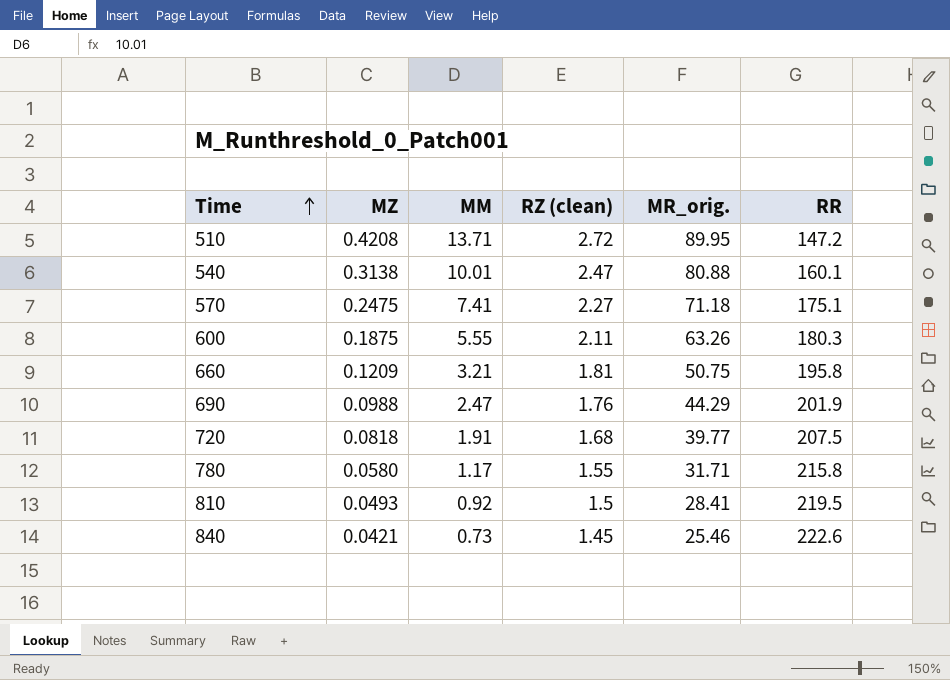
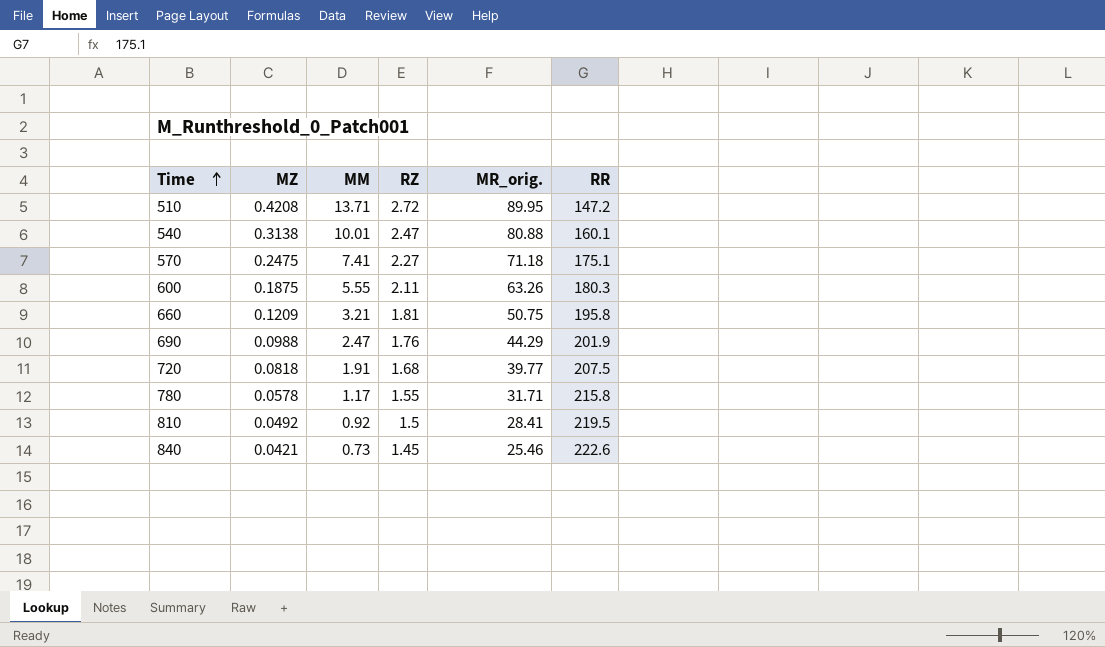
column name: RZ (clean) -> RZ
780 | MZ: 0.0580 -> 0.0578
810 | MZ: 0.0493 -> 0.0492

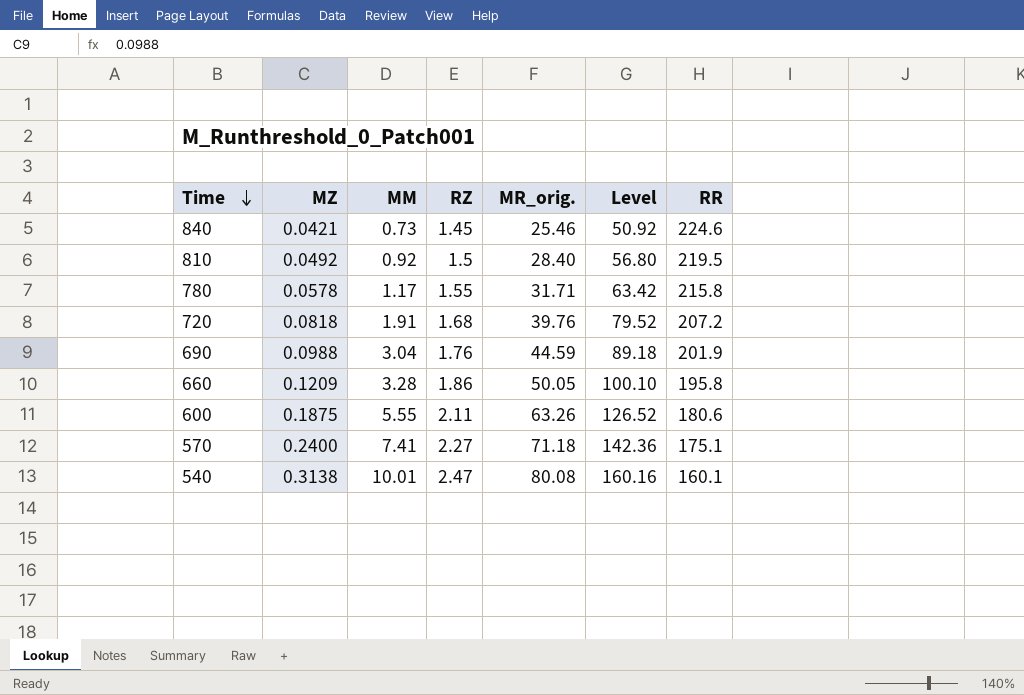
row order: Time ascending -> Time descending
column Level | formula: none -> [MR_orig.] * 2
row 510: 0.4208 | 13.71 | 2.72 | 89.95 | 147.2 -> none
840 | RR: 222.6 -> 224.6
810 | MR_orig.: 28.41 -> 28.40
720 | MR_orig.: 39.77 -> 39.76
720 | RR: 207.5 -> 207.2
690 | MM: 2.47 -> 3.04
690 | MR_orig.: 44.29 -> 44.59
660 | MM: 3.21 -> 3.28
660 | RZ: 1.81 -> 1.86
660 | MR_orig.: 50.75 -> 50.05
600 | RR: 180.3 -> 180.6
570 | MZ: 0.2475 -> 0.2400
540 | MR_orig.: 80.88 -> 80.08

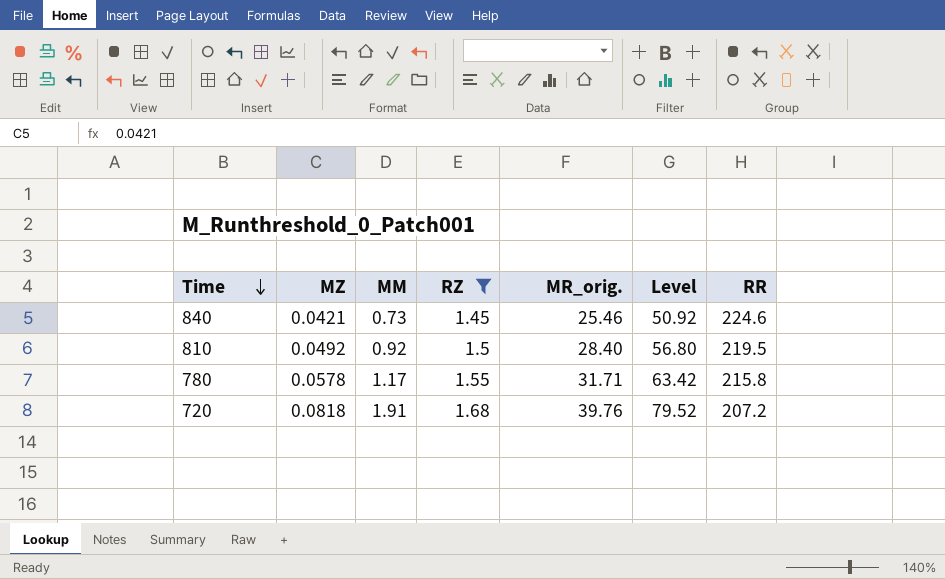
filter: none -> RZ <= 1.68

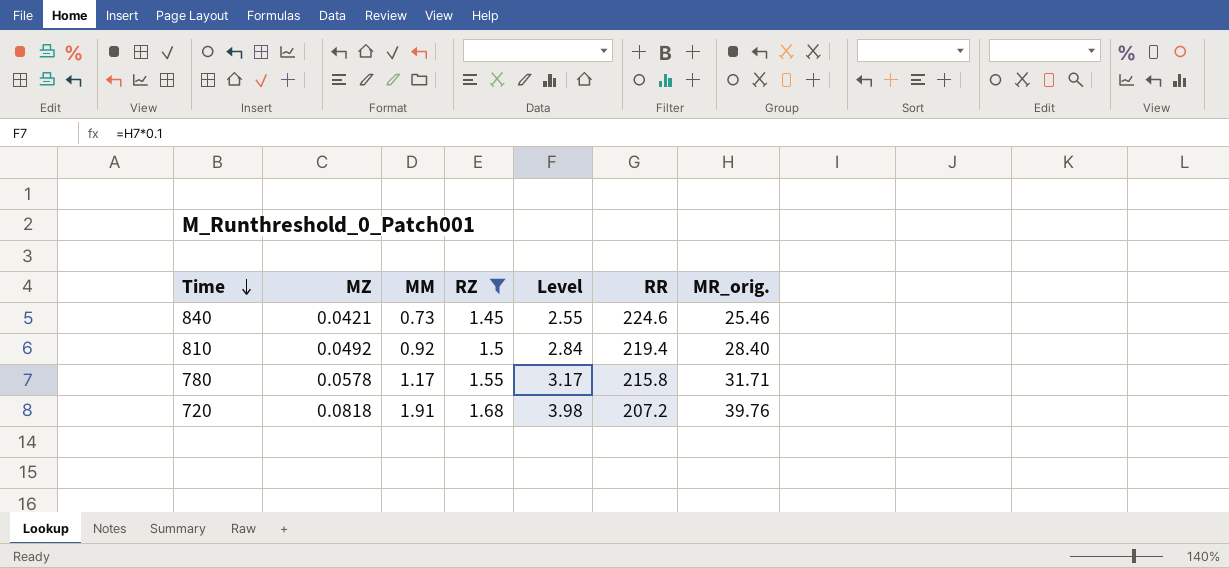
column Level | formula: [MR_orig.] * 2 -> [MR_orig.] * 0.1
column MR_orig. | position: 5 -> 7
810 | RR: 219.5 -> 219.4

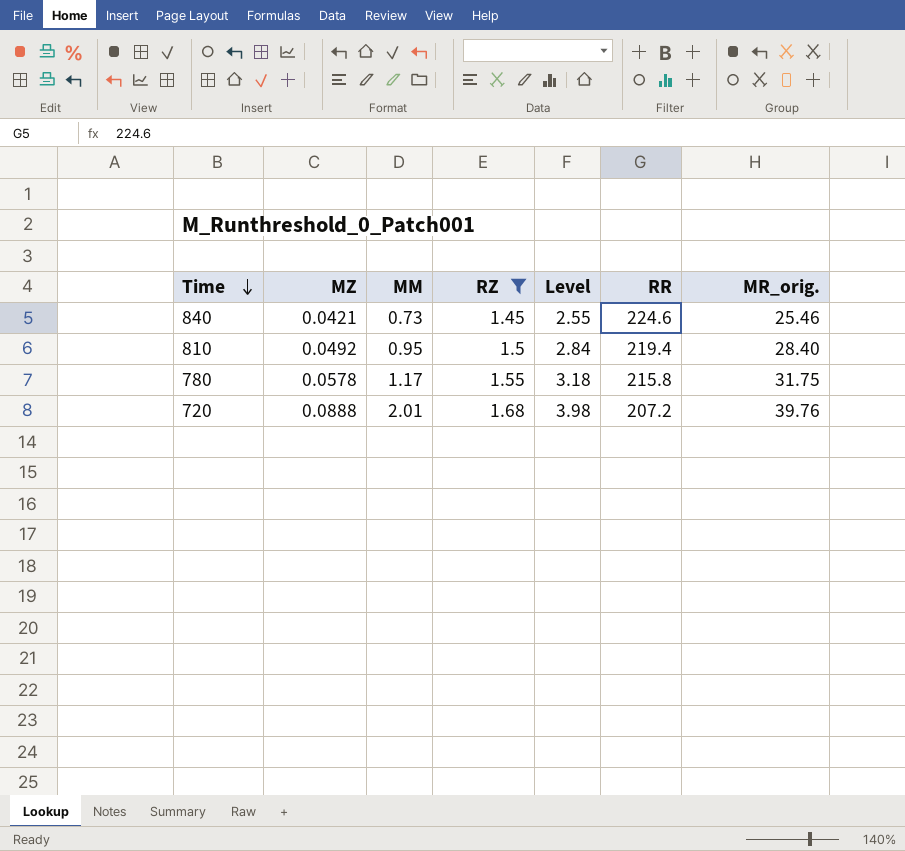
810 | MM: 0.92 -> 0.95
780 | Level: 3.17 -> 3.18
780 | MR_orig.: 31.71 -> 31.75
720 | MZ: 0.0818 -> 0.0888
720 | MM: 1.91 -> 2.01

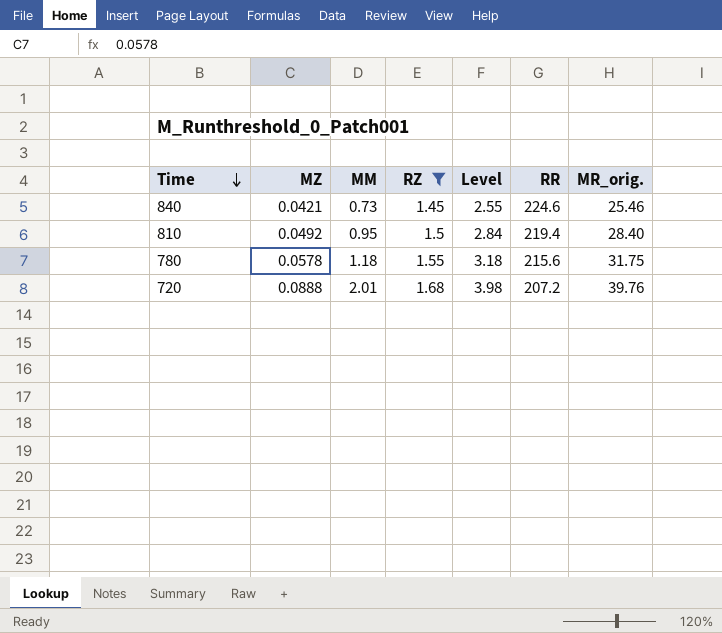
780 | MM: 1.17 -> 1.18
780 | RR: 215.8 -> 215.6

